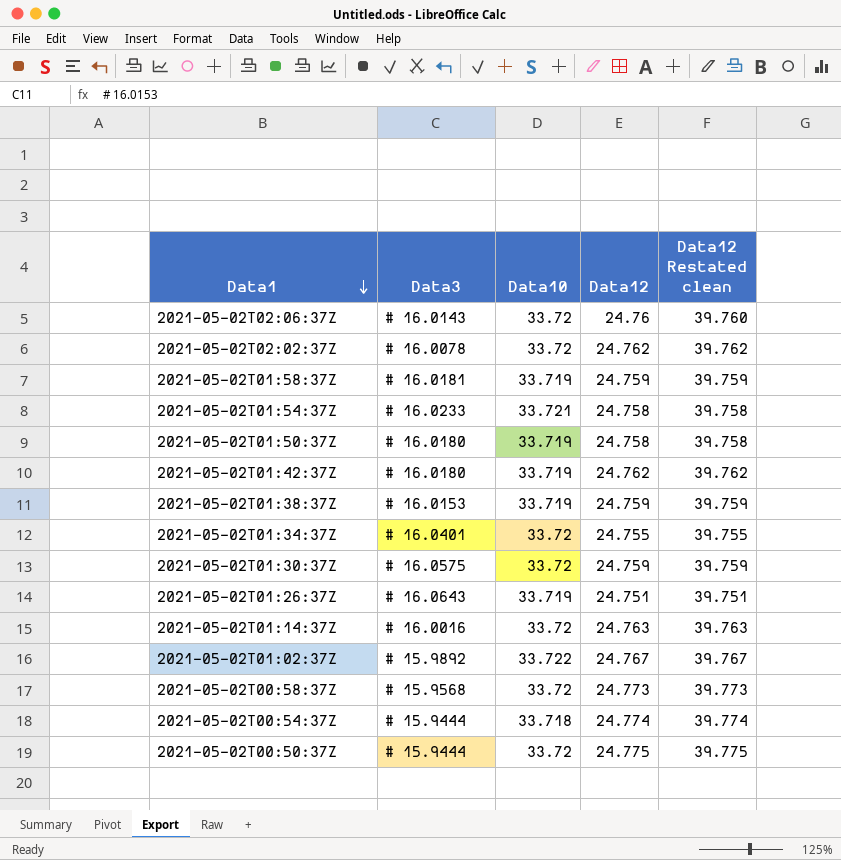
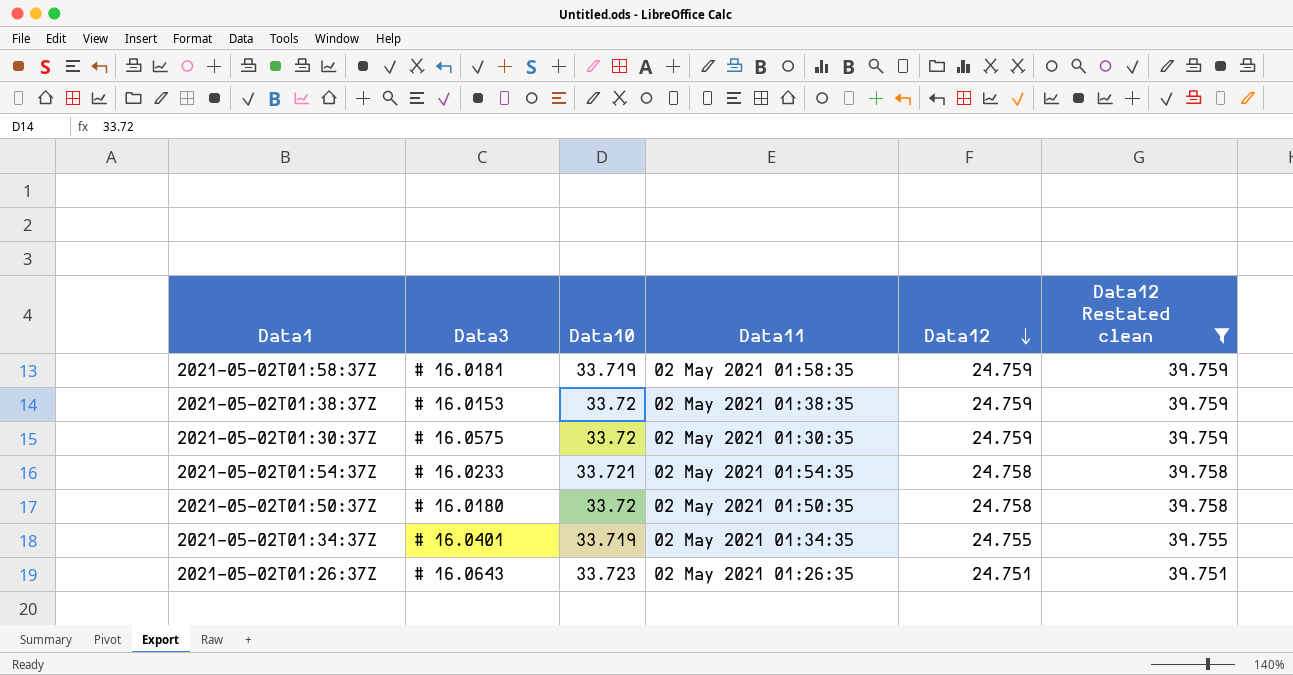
filter: none -> Data12 Restated clean <= 39.759
row order: Data1 descending -> Data12 descending
column Data11 | position: none -> 4
2021-05-02T01:38:37Z | Data10: 33.719 -> 33.72
2021-05-02T01:50:37Z | Data10: 33.719 -> 33.72
2021-05-02T01:34:37Z | Data10: 33.72 -> 33.719
2021-05-02T01:26:37Z | Data10: 33.719 -> 33.723

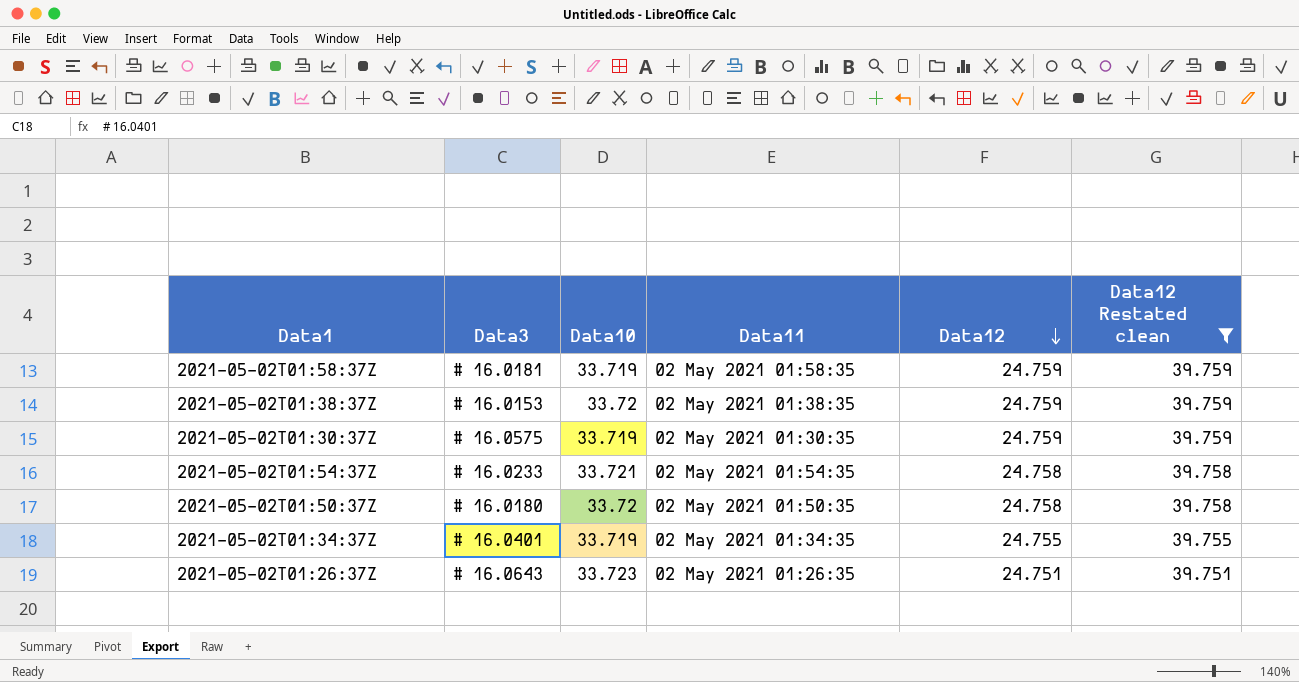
2021-05-02T01:30:37Z | Data10: 33.72 -> 33.719

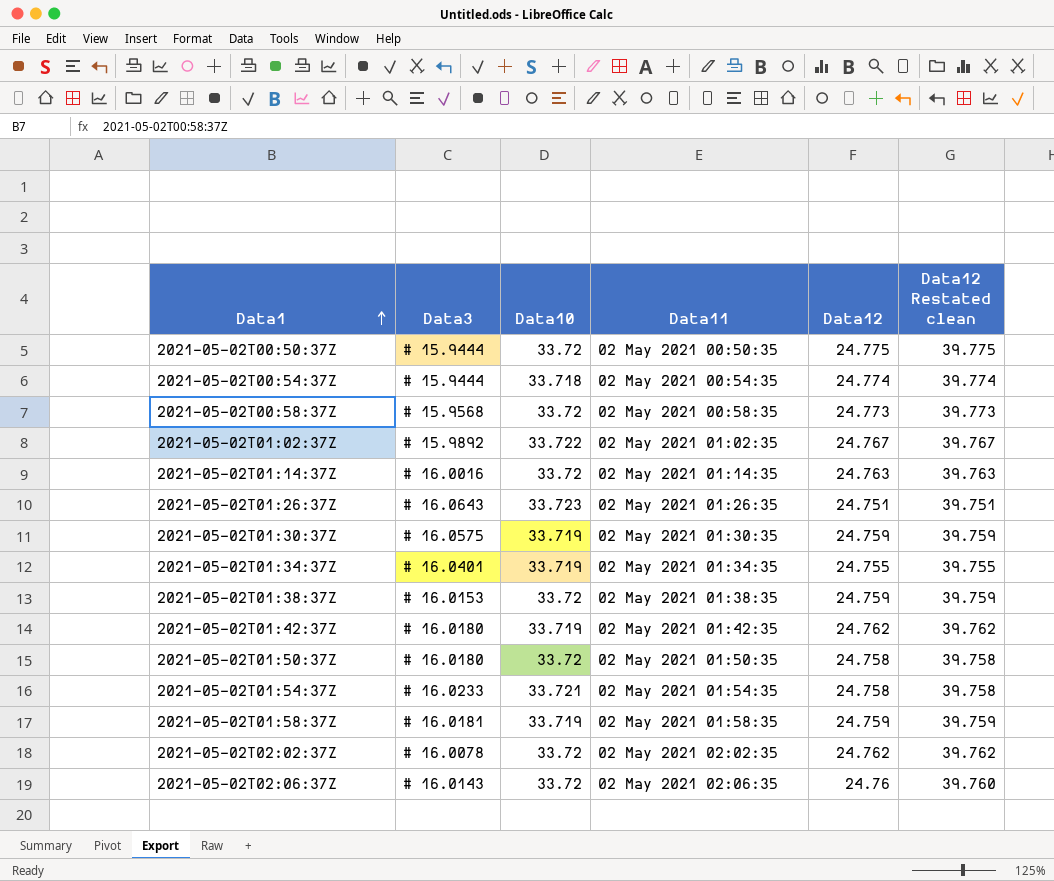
filter: Data12 Restated clean <= 39.759 -> none
row order: Data12 descending -> Data1 ascending

